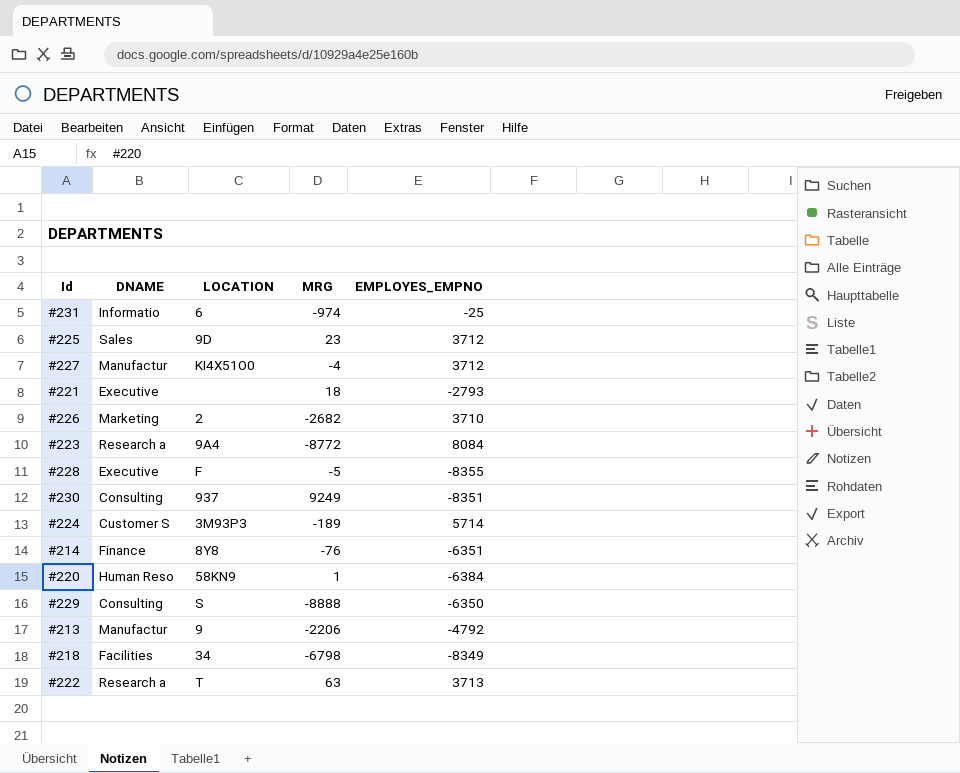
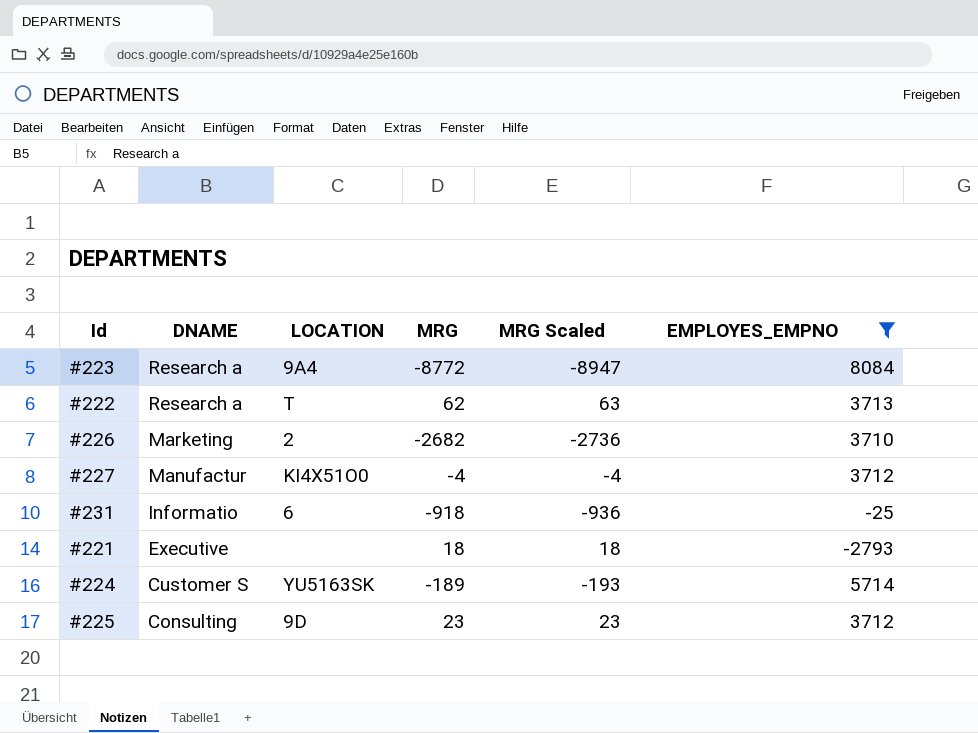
filter: none -> EMPLOYES_EMPNO >= -2793
row order: none -> DNAME descending
column MRG Scaled | formula: none -> [MRG] * 1.02
#222 | MRG: 63 -> 62
#231 | MRG: -974 -> -918
#224 | LOCATION: 3M93P3 -> YU5163SK
#225 | DNAME: Sales -> Consulting

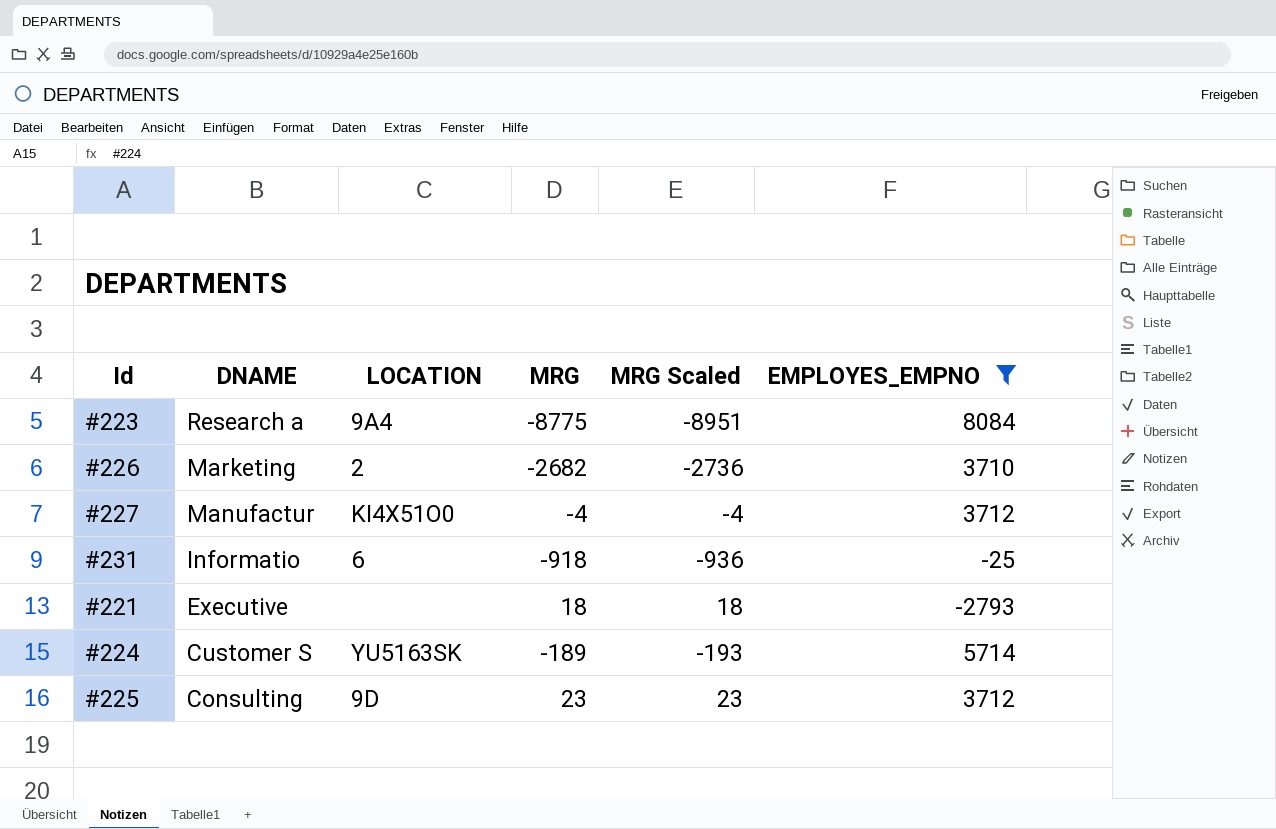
row #222: Research a | T | 62 | 63 | 3713 -> none
#223 | MRG: -8772 -> -8775
#223 | MRG Scaled: -8947 -> -8951

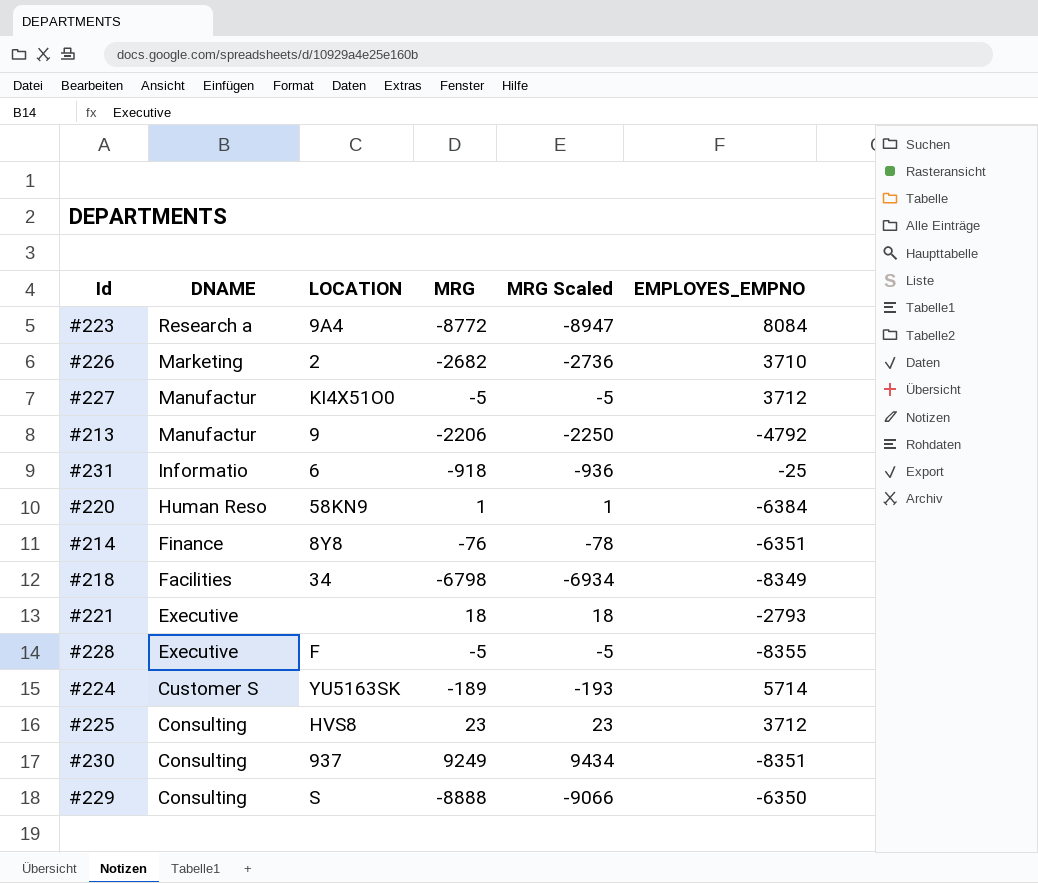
filter: EMPLOYES_EMPNO >= -2793 -> none
#223 | MRG: -8775 -> -8772
#223 | MRG Scaled: -8951 -> -8947
#227 | MRG: -4 -> -5
#227 | MRG Scaled: -4 -> -5
#225 | LOCATION: 9D -> HVS8

